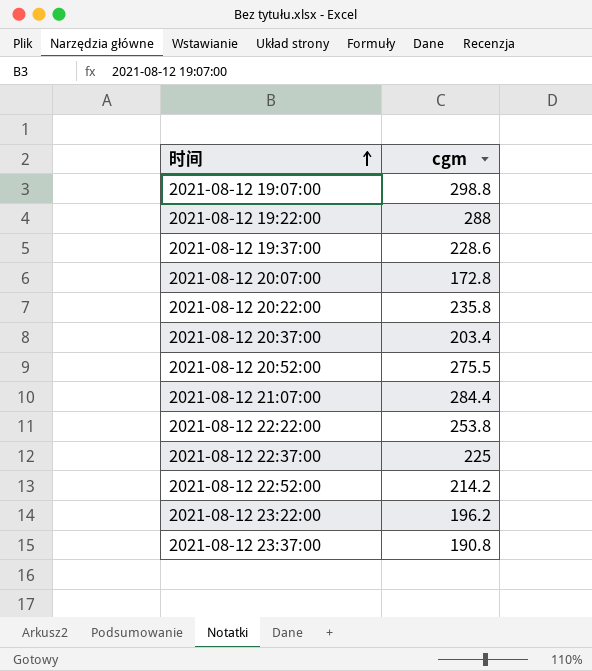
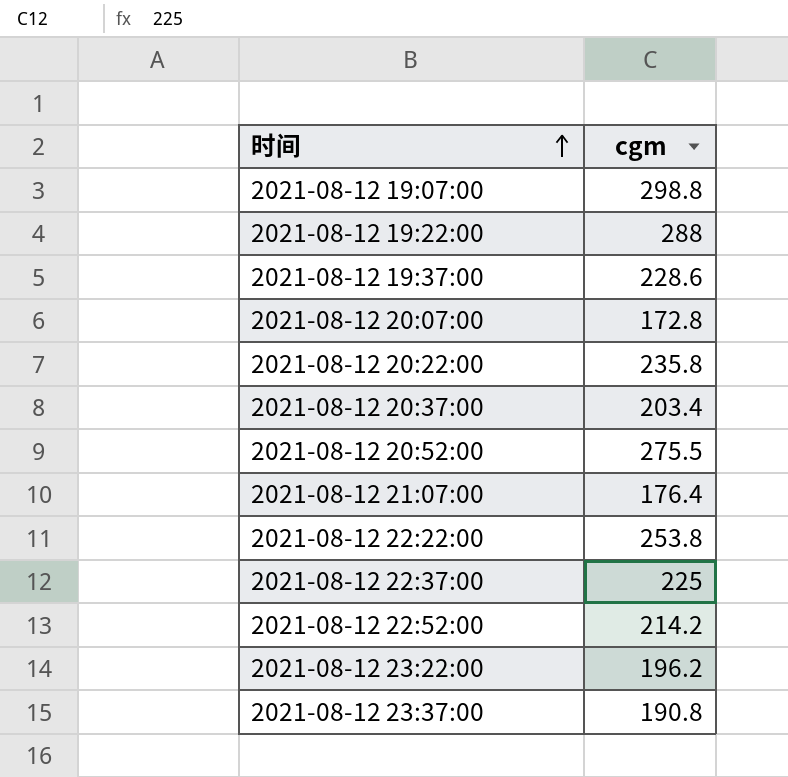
2021-08-12 21:07:00 | cgm: 284.4 -> 176.4

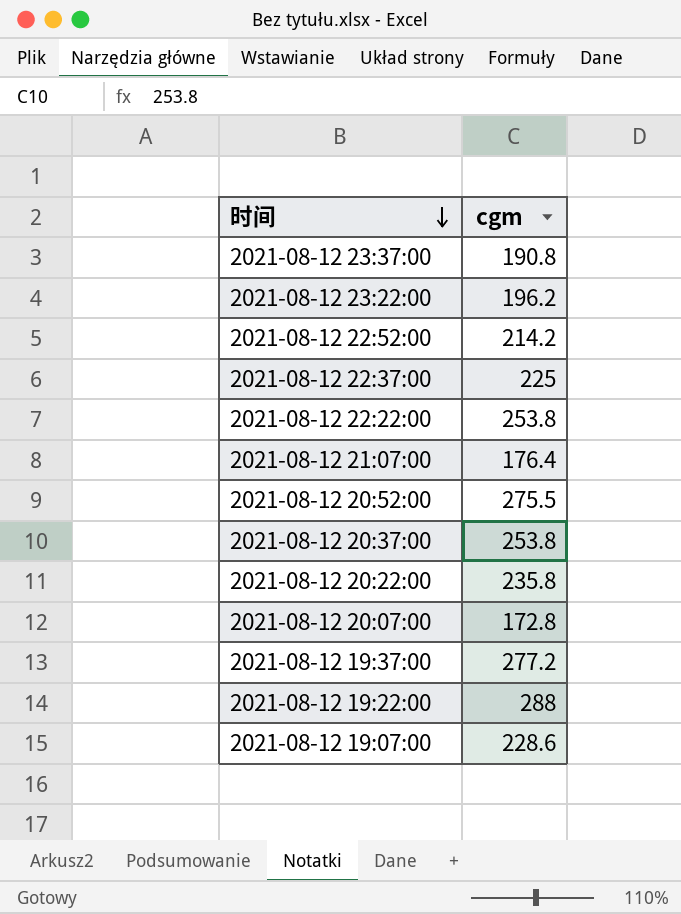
row order: 时间 ascending -> 时间 descending
2021-08-12 20:37:00 | cgm: 203.4 -> 253.8
2021-08-12 19:37:00 | cgm: 228.6 -> 277.2
2021-08-12 19:07:00 | cgm: 298.8 -> 228.6

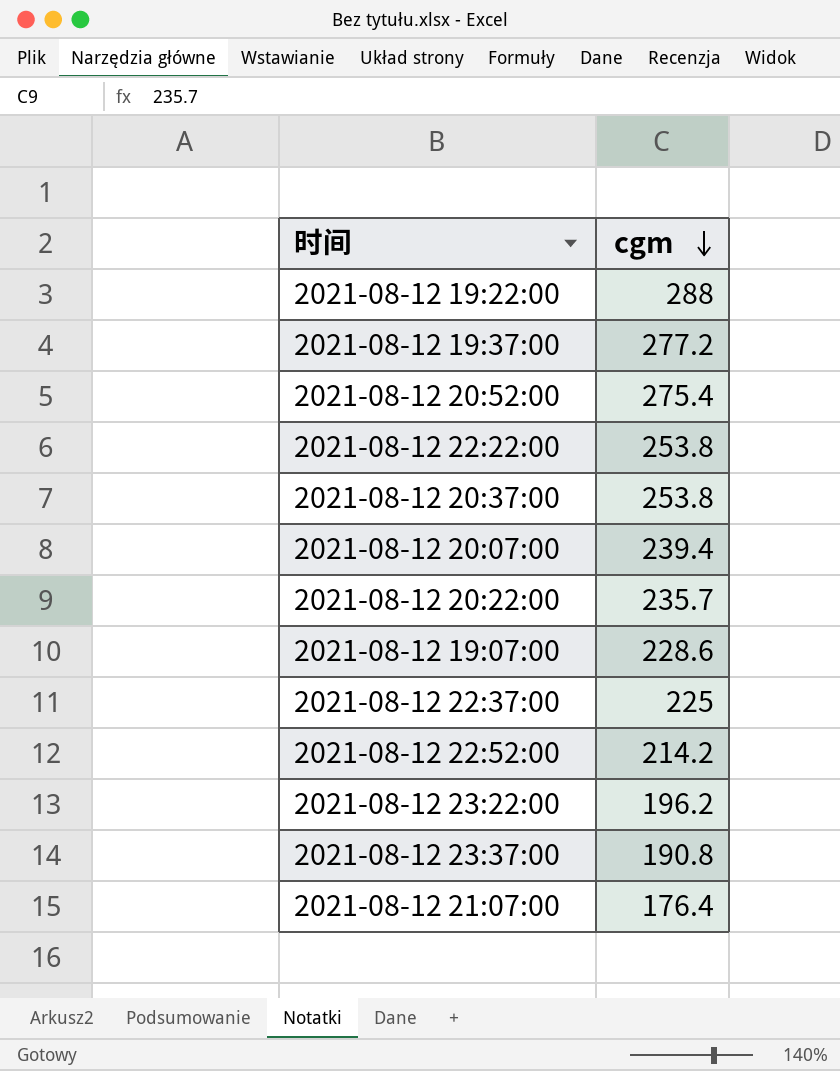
row order: 时间 descending -> cgm descending
2021-08-12 20:52:00 | cgm: 275.5 -> 275.4
2021-08-12 20:07:00 | cgm: 172.8 -> 239.4
2021-08-12 20:22:00 | cgm: 235.8 -> 235.7

